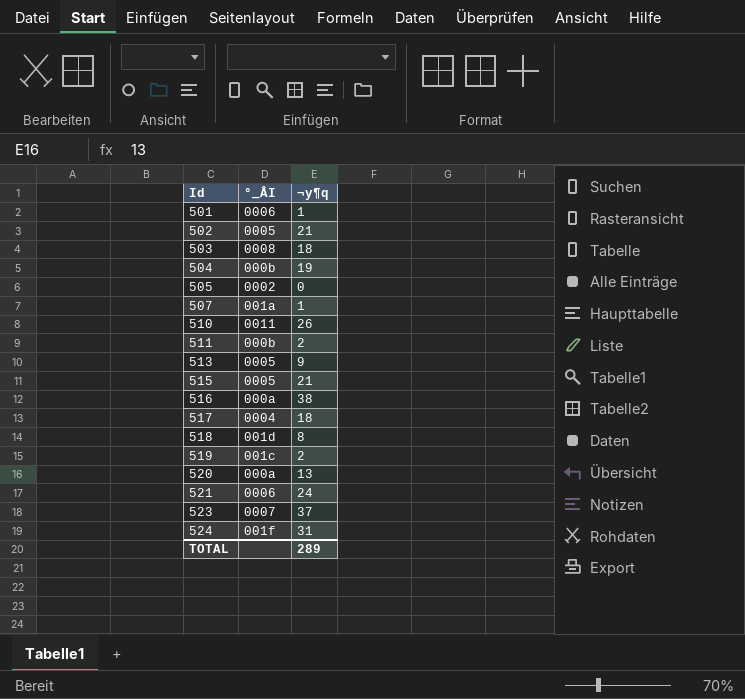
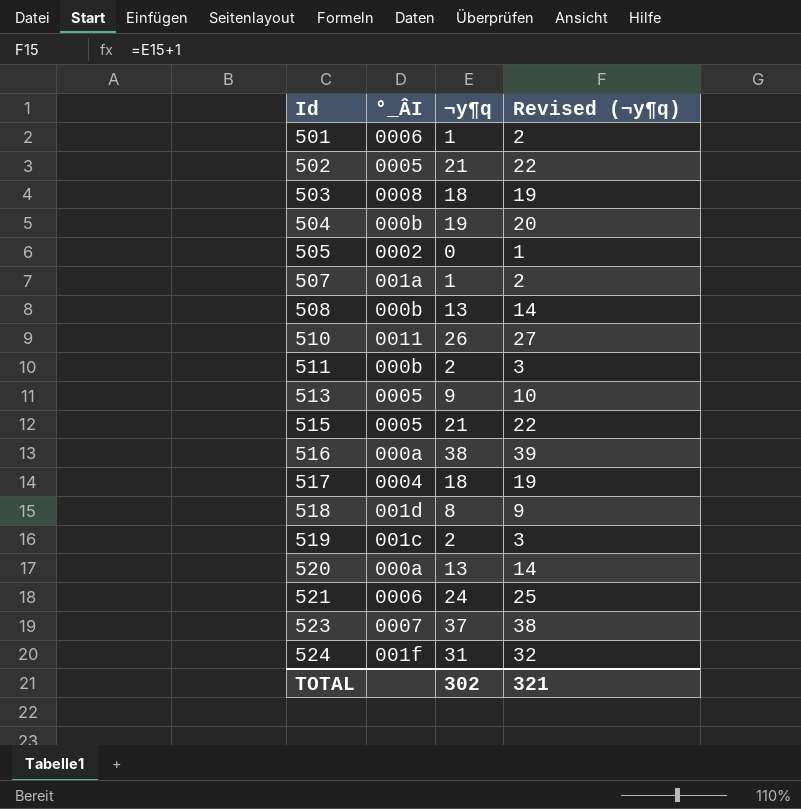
column Revised (¬y¶q) | formula: none -> [¬y¶q] + 1
row 508: none -> 000b | 13 | 14
TOTAL | ¬y¶q: 289 -> 302

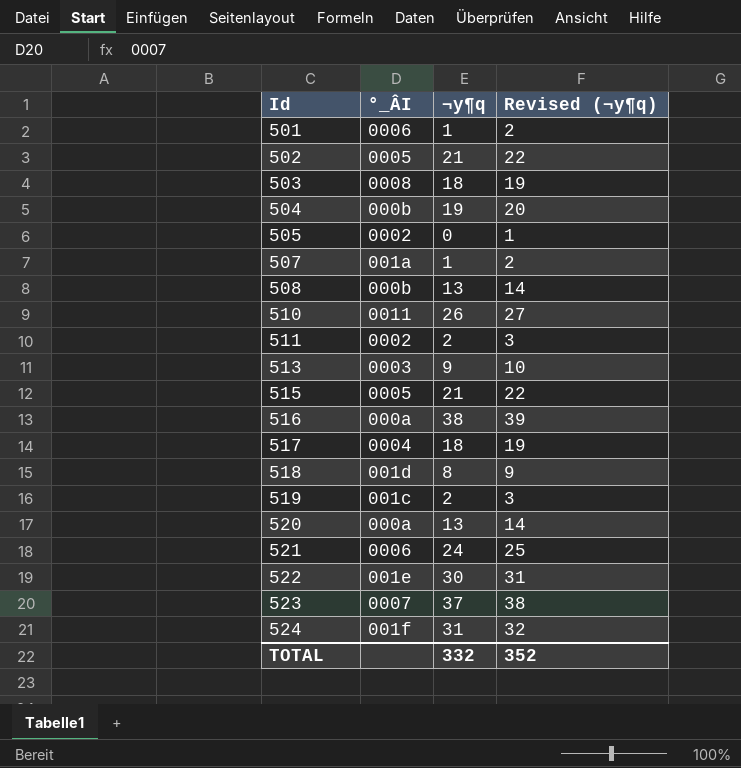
511 | °_ÂI: 000b -> 0002
513 | °_ÂI: 0005 -> 0003
row 522: none -> 001e | 30 | 31
TOTAL | ¬y¶q: 302 -> 332
TOTAL | Revised (¬y¶q): 321 -> 352

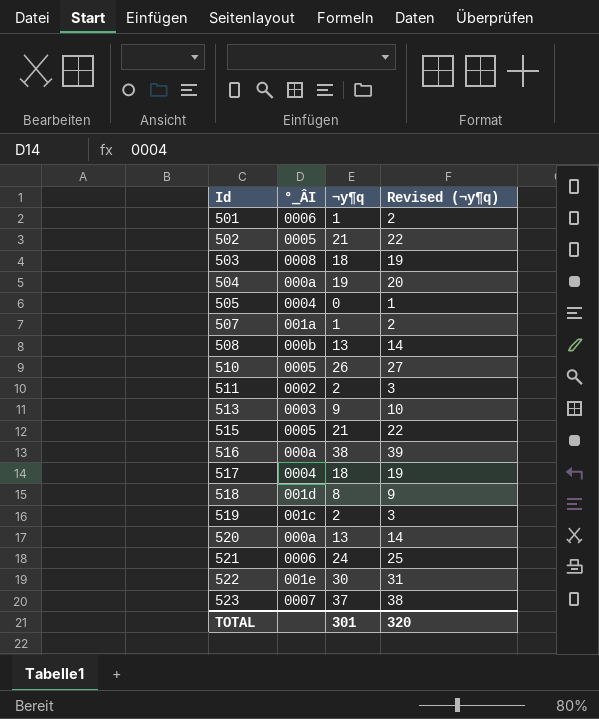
row 524: 001f | 31 | 32 -> none
504 | °_ÂI: 000b -> 000a
505 | °_ÂI: 0002 -> 0004
510 | °_ÂI: 0011 -> 0005
TOTAL | ¬y¶q: 332 -> 301
TOTAL | Revised (¬y¶q): 352 -> 320

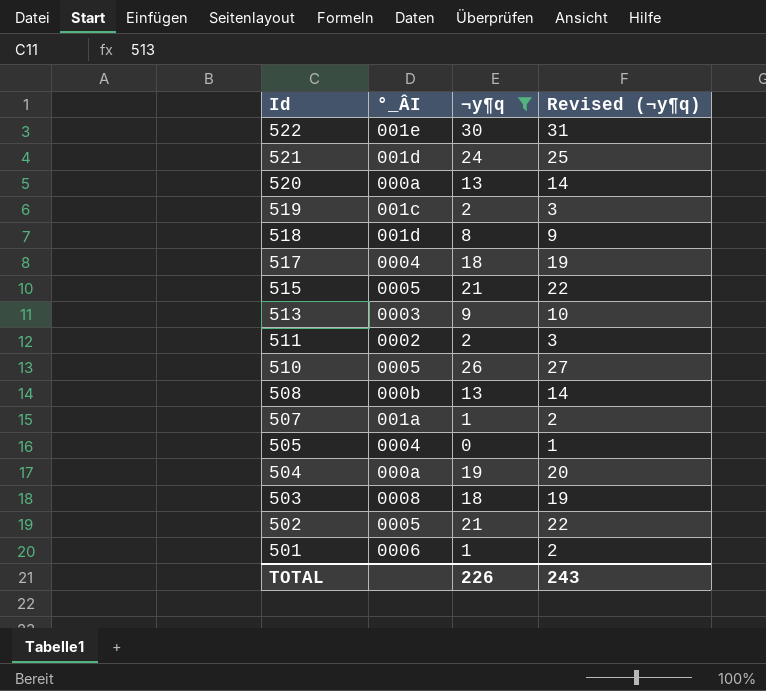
filter: none -> ¬y¶q <= 30
row order: Id ascending -> Id descending
521 | °_ÂI: 0006 -> 001d
TOTAL | ¬y¶q: 301 -> 226
TOTAL | Revised (¬y¶q): 320 -> 243

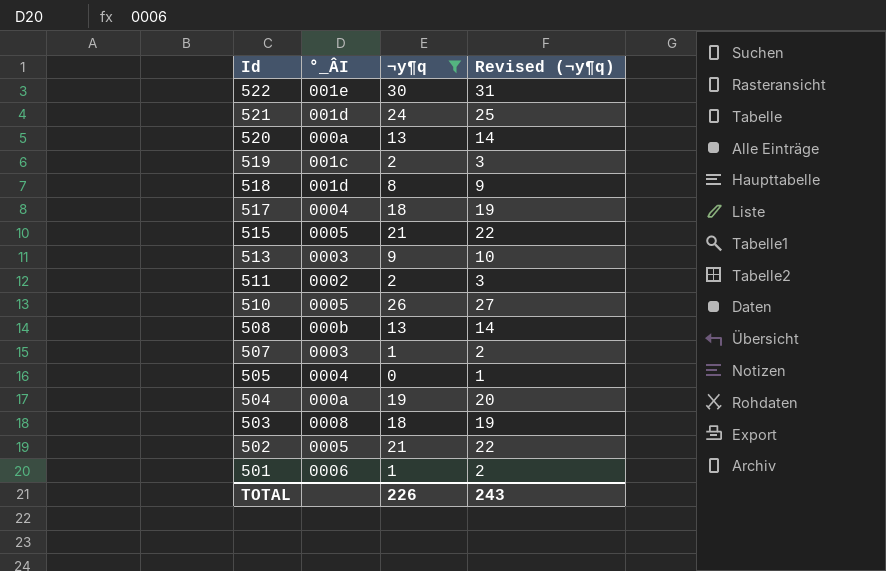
507 | °_ÂI: 001a -> 0003

